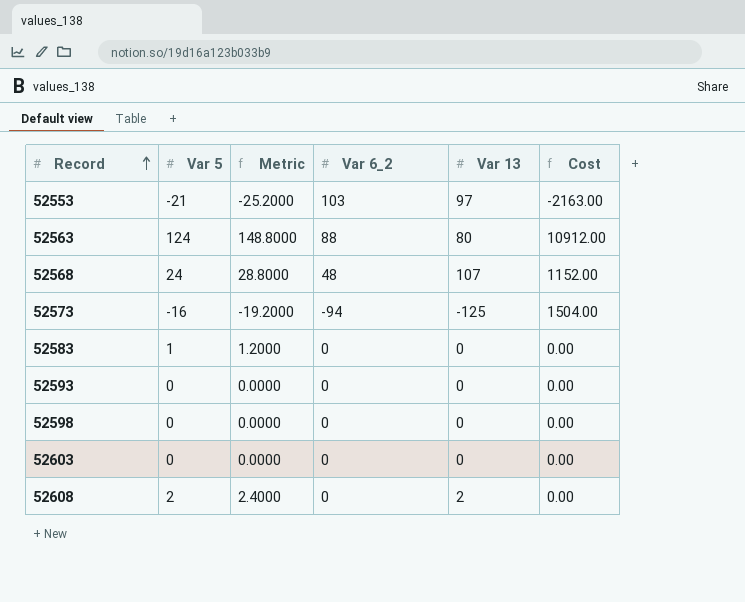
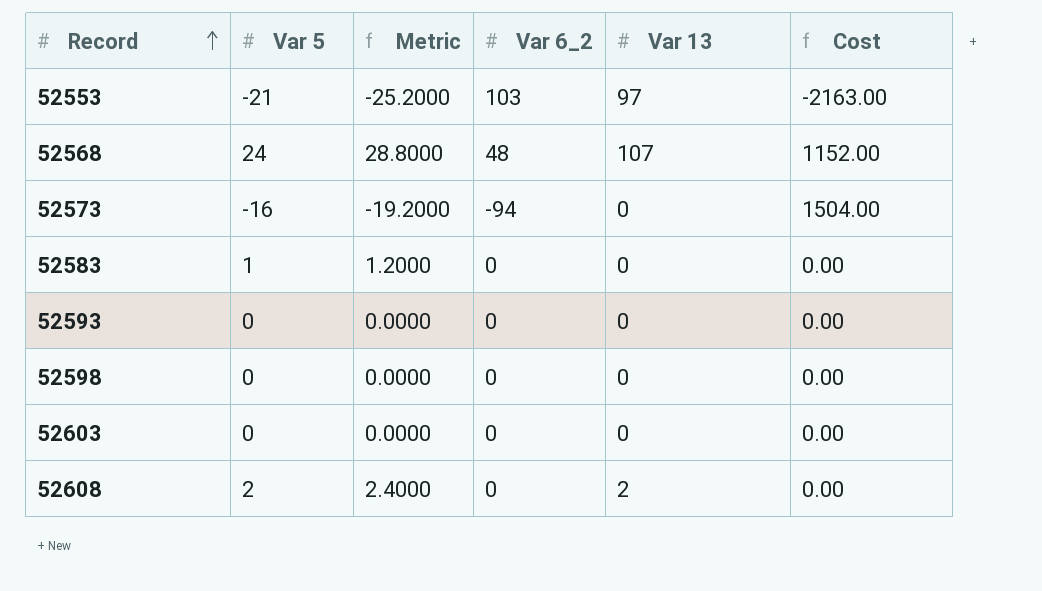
row 52563: 124 | 148.8000 | 88 | 80 | 10912.00 -> none
52573 | Var 13: -125 -> 0

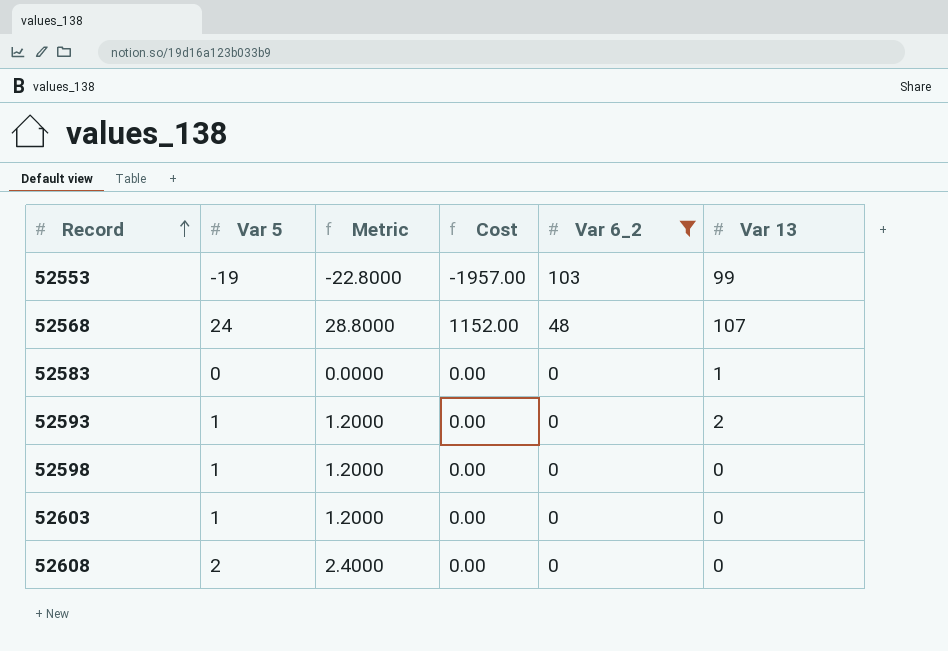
filter: none -> Var 6_2 != -94
column Cost | position: 6 -> 4
52553 | Var 5: -21 -> -19
52553 | Metric: -25.2000 -> -22.8000
52553 | Cost: -2163.00 -> -1957.00
52553 | Var 13: 97 -> 99
52583 | Var 5: 1 -> 0
52583 | Metric: 1.2000 -> 0.0000
52583 | Var 13: 0 -> 1
52593 | Var 5: 0 -> 1
52593 | Metric: 0.0000 -> 1.2000
52593 | Var 13: 0 -> 2
52598 | Var 5: 0 -> 1
52598 | Metric: 0.0000 -> 1.2000
52603 | Var 5: 0 -> 1
52603 | Metric: 0.0000 -> 1.2000
52608 | Var 13: 2 -> 0

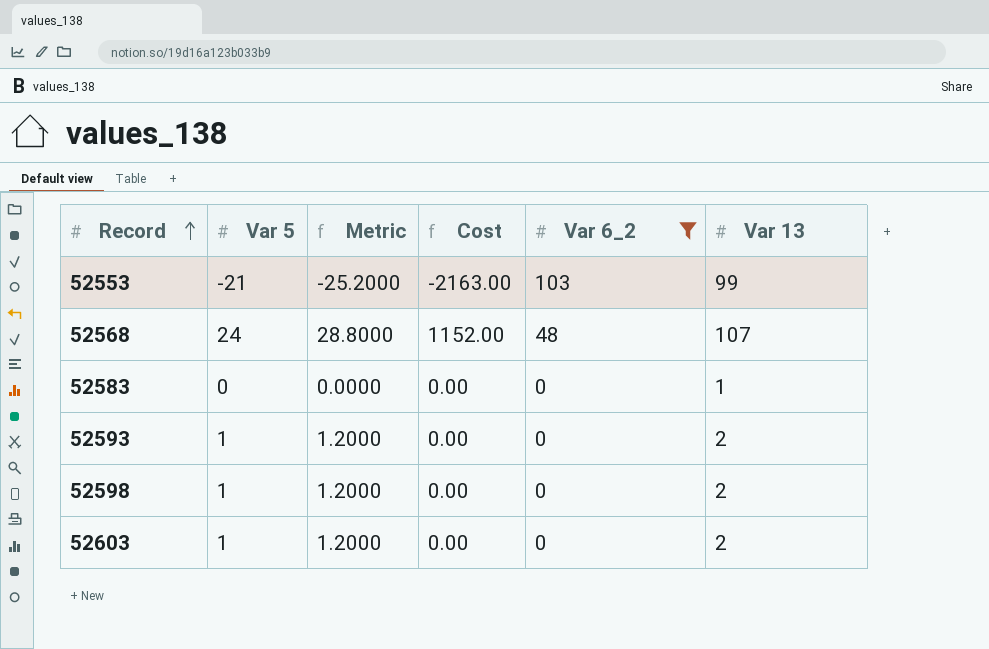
row 52608: 2 | 2.4000 | 0.00 | 0 | 0 -> none
52553 | Var 5: -19 -> -21
52553 | Metric: -22.8000 -> -25.2000
52553 | Cost: -1957.00 -> -2163.00
52598 | Var 13: 0 -> 2
52603 | Var 13: 0 -> 2

